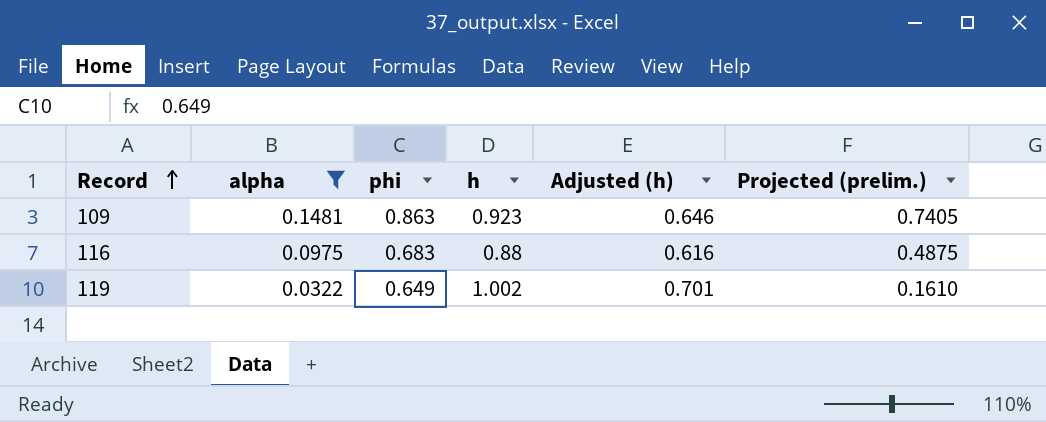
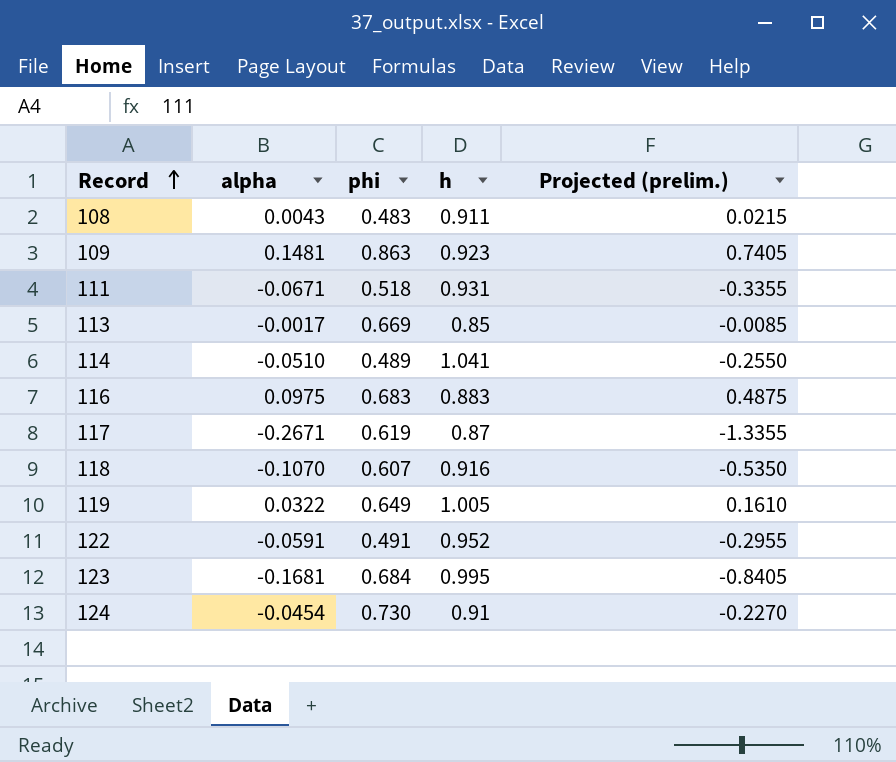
filter: alpha >= 0.0322 -> none
column Adjusted (h) | formula: [h] * 0.7 -> none
116 | h: 0.88 -> 0.883
119 | h: 1.002 -> 1.005

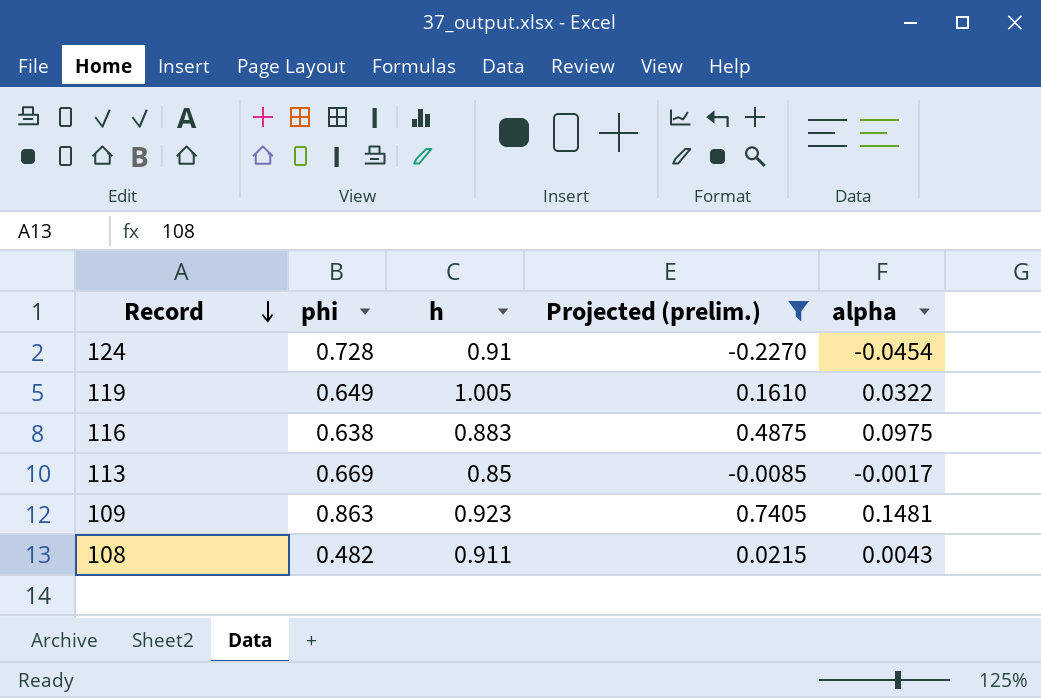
filter: none -> Projected (prelim.) >= -0.2270
row order: Record ascending -> Record descending
column alpha | position: 2 -> 5
124 | phi: 0.730 -> 0.728
116 | phi: 0.683 -> 0.638
108 | phi: 0.483 -> 0.482

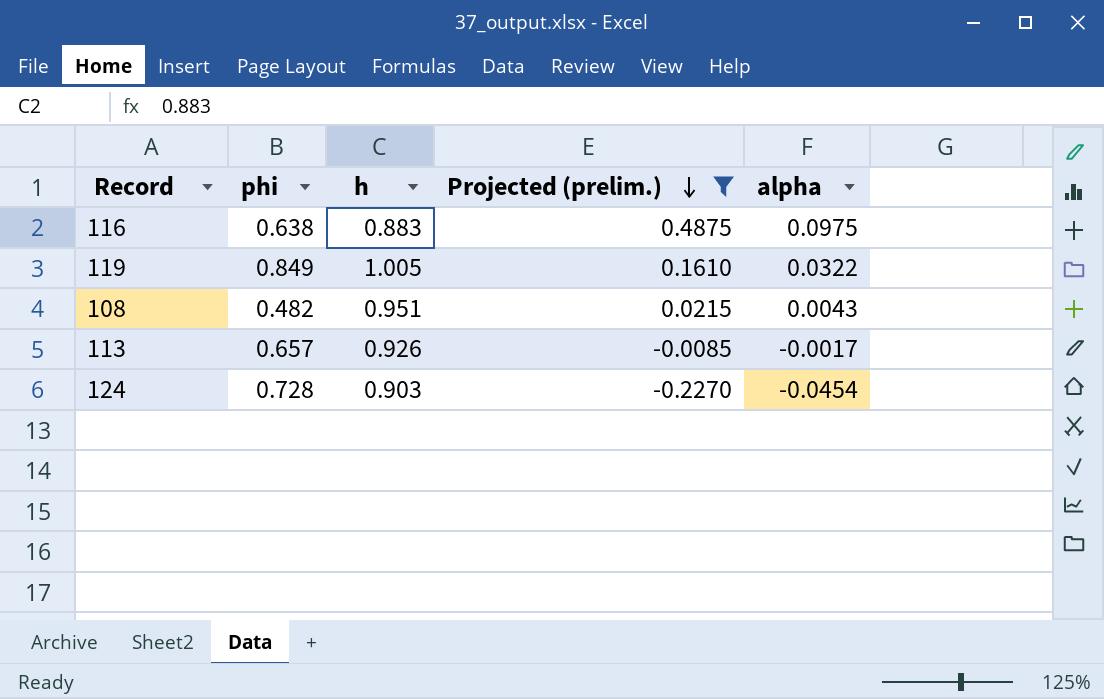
row order: Record descending -> Projected (prelim.) descending
row 109: 0.863 | 0.923 | 0.7405 | 0.1481 -> none
119 | phi: 0.649 -> 0.849
108 | h: 0.911 -> 0.951
113 | phi: 0.669 -> 0.657
113 | h: 0.85 -> 0.926
124 | h: 0.91 -> 0.903

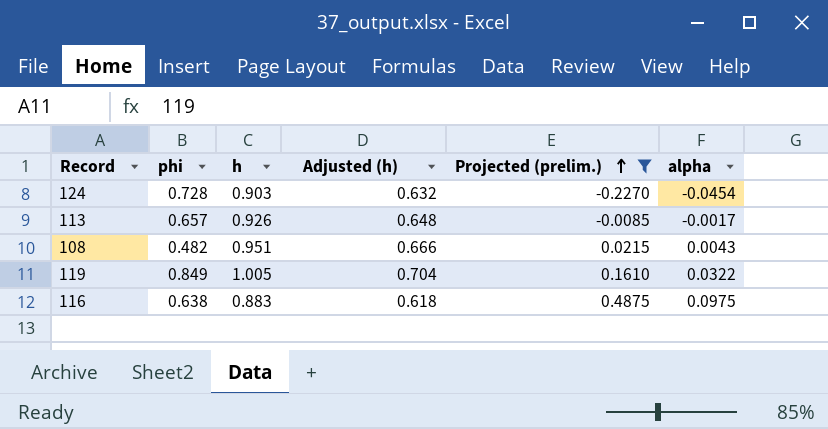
row order: Projected (prelim.) descending -> Projected (prelim.) ascending
column Adjusted (h) | formula: none -> [h] * 0.7

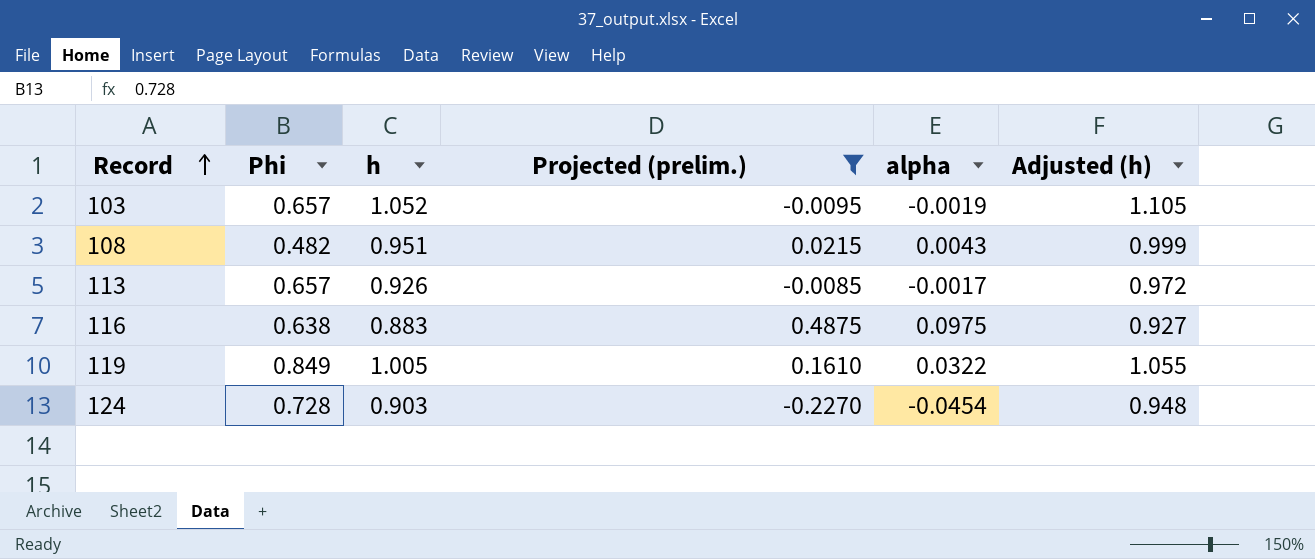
row order: Projected (prelim.) ascending -> Record ascending
column name: phi -> Phi
column Adjusted (h) | formula: [h] * 0.7 -> [h] * 1.05
column Adjusted (h) | position: 4 -> 6
row 103: none -> 0.657 | 1.052 | -0.0095 | -0.0019 | 1.105

